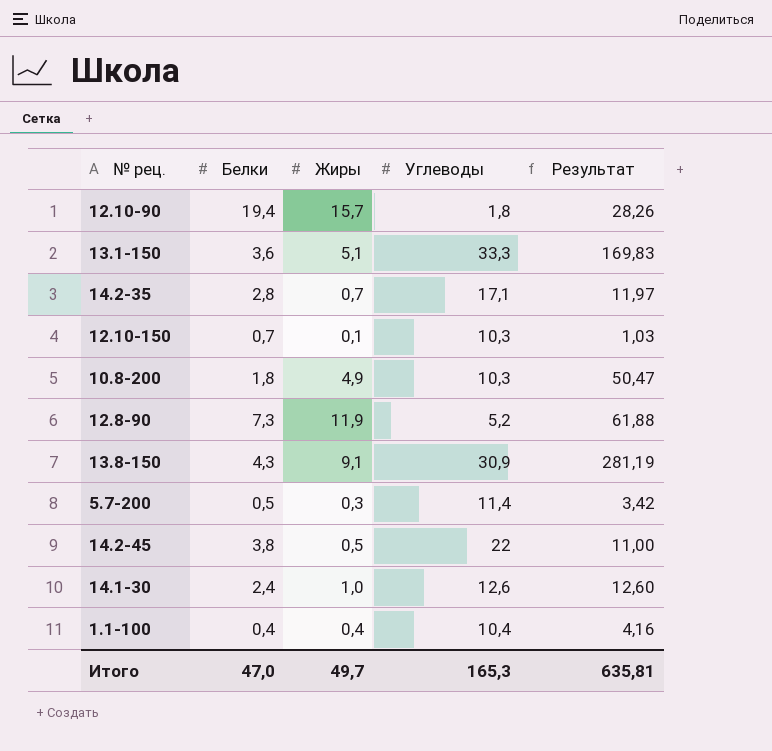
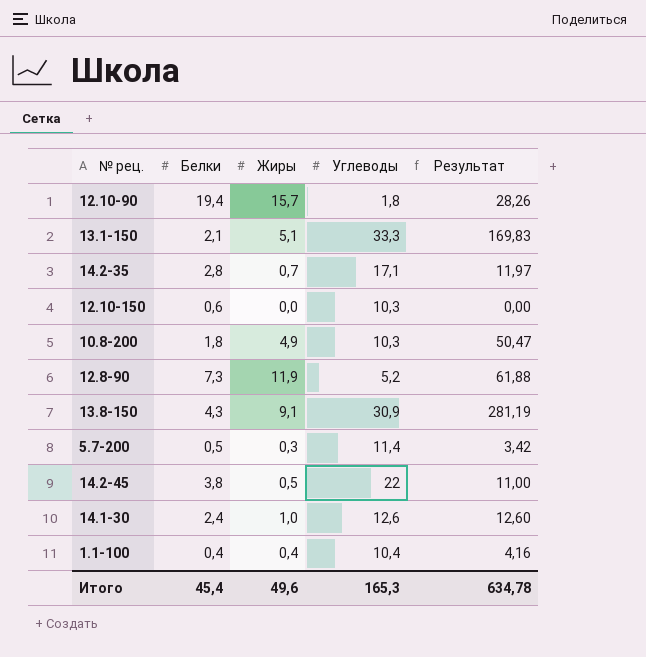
13.1-150 | Белки: 3,6 -> 2,1
12.10-150 | Белки: 0,7 -> 0,6
12.10-150 | Жиры: 0,1 -> 0,0
12.10-150 | Результат: 1,03 -> 0,00
Итого | Белки: 47,0 -> 45,4
Итого | Жиры: 49,7 -> 49,6
Итого | Результат: 635,81 -> 634,78

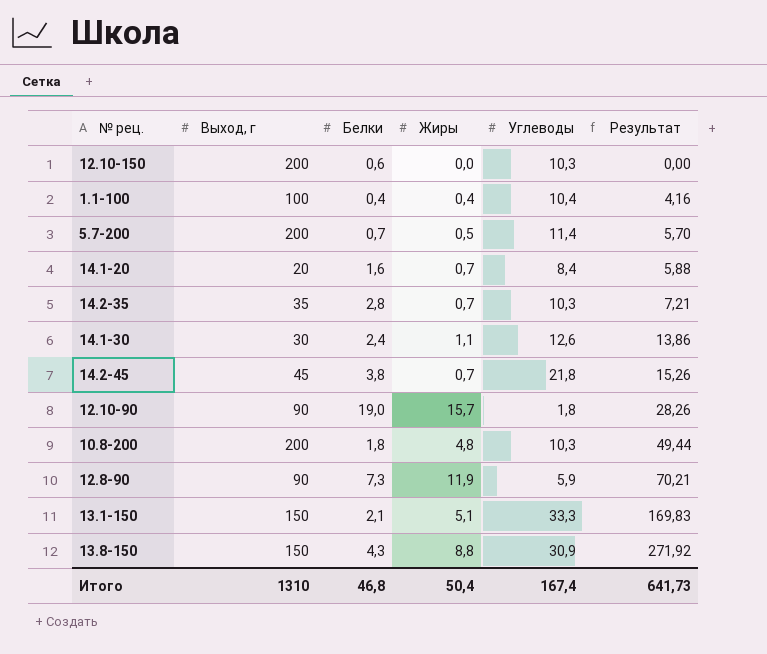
row order: none -> Результат ascending
column Выход, г | position: none -> 2
5.7-200 | Белки: 0,5 -> 0,7
5.7-200 | Жиры: 0,3 -> 0,5
5.7-200 | Результат: 3,42 -> 5,70
row 14.1-20: none -> 20 | 1,6 | 0,7 | 8,4 | 5,88
14.2-35 | Углеводы: 17,1 -> 10,3
14.2-35 | Результат: 11,97 -> 7,21
14.1-30 | Жиры: 1,0 -> 1,1
14.1-30 | Результат: 12,60 -> 13,86
14.2-45 | Жиры: 0,5 -> 0,7
14.2-45 | Углеводы: 22 -> 21,8
14.2-45 | Результат: 11,00 -> 15,26
12.10-90 | Белки: 19,4 -> 19,0
10.8-200 | Жиры: 4,9 -> 4,8
10.8-200 | Результат: 50,47 -> 49,44
12.8-90 | Углеводы: 5,2 -> 5,9
12.8-90 | Результат: 61,88 -> 70,21
13.8-150 | Жиры: 9,1 -> 8,8
13.8-150 | Результат: 281,19 -> 271,92
Итого | Белки: 45,4 -> 46,8
Итого | Жиры: 49,6 -> 50,4
Итого | Углеводы: 165,3 -> 167,4
Итого | Результат: 634,78 -> 641,73

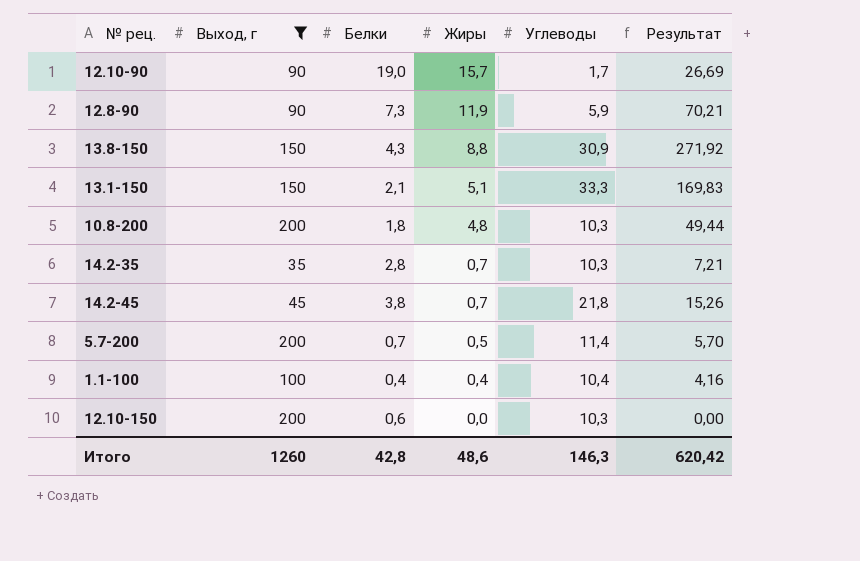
filter: none -> Выход, г >= 35
row order: Результат ascending -> Жиры descending
12.10-90 | Углеводы: 1,8 -> 1,7
12.10-90 | Результат: 28,26 -> 26,69
Итого | Выход, г: 1310 -> 1260
Итого | Белки: 46,8 -> 42,8
Итого | Жиры: 50,4 -> 48,6
Итого | Углеводы: 167,4 -> 146,3
Итого | Результат: 641,73 -> 620,42

